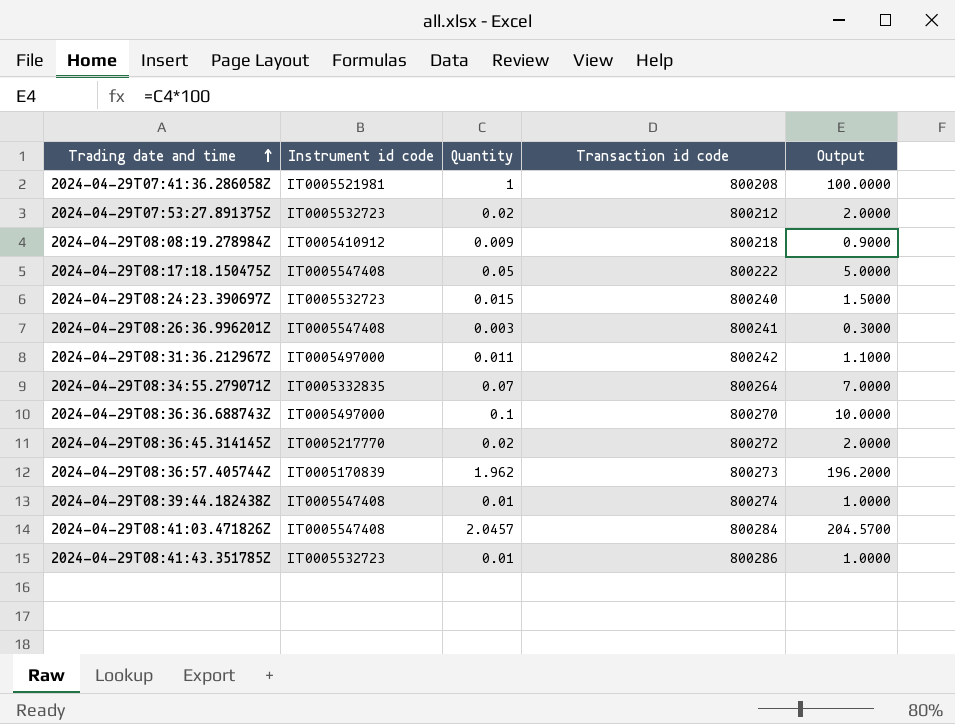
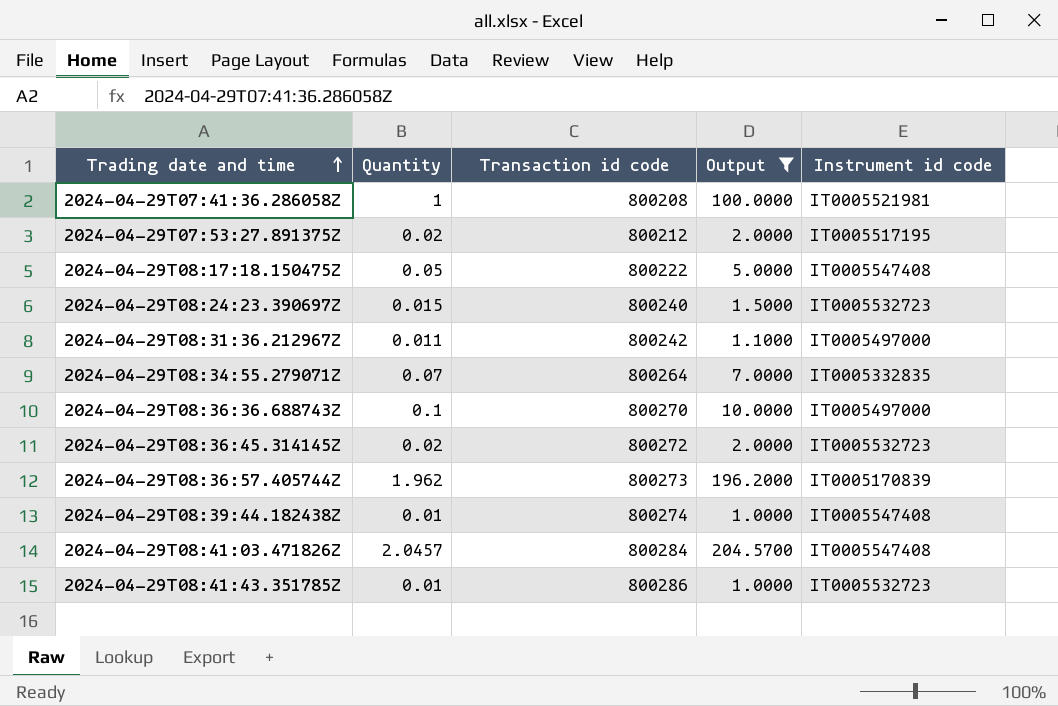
filter: none -> Output >= 1.0000
column Instrument id code | position: 2 -> 5
2024-04-29T07:53:27.891375Z | Instrument id code: IT0005532723 -> IT0005517195
2024-04-29T08:36:45.314145Z | Instrument id code: IT0005217770 -> IT0005532723

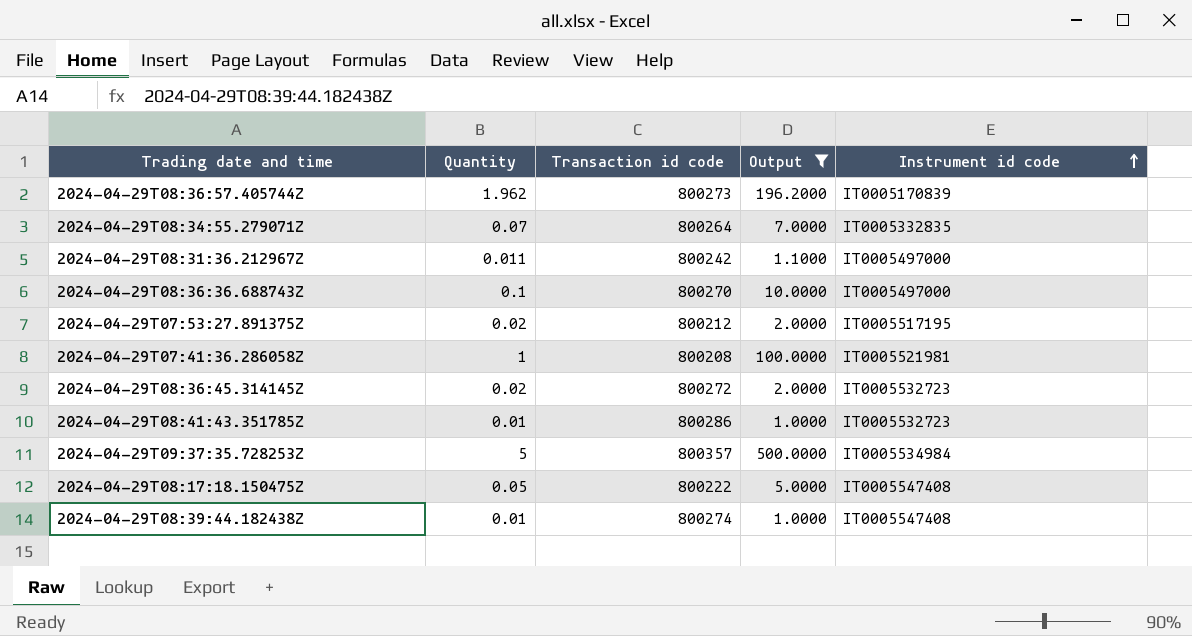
row order: Trading date and time ascending -> Instrument id code ascending
row 2024-04-29T08:24:23.390697Z: 0.015 | 800240 | 1.5000 | IT0005532723 -> none
row 2024-04-29T08:41:03.471826Z: 2.0457 | 800284 | 204.5700 | IT0005547408 -> none
row 2024-04-29T09:37:35.728253Z: none -> 5 | 800357 | 500.0000 | IT0005534984

